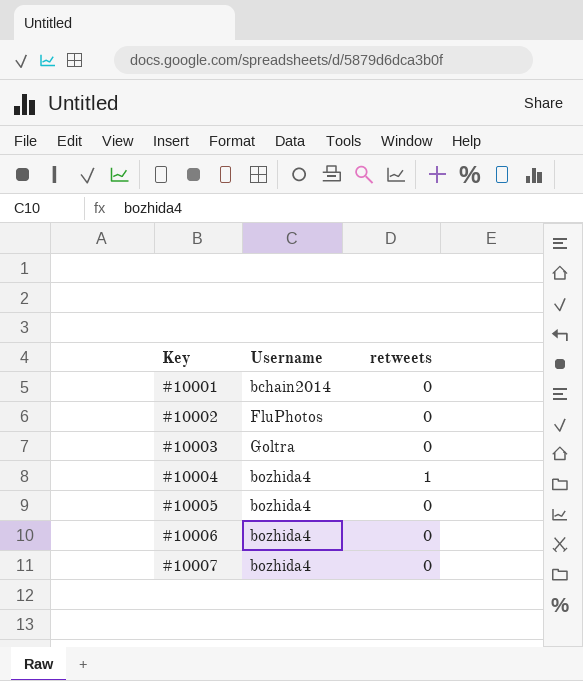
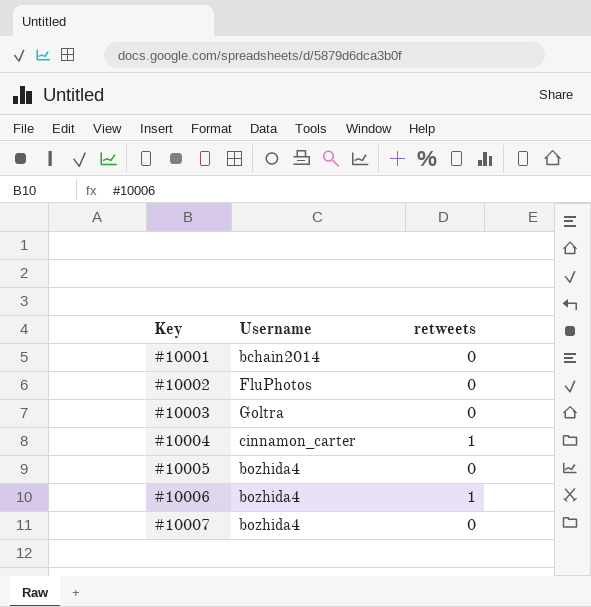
#10004 | Username: bozhida4 -> cinnamon_carter
#10006 | retweets: 0 -> 1

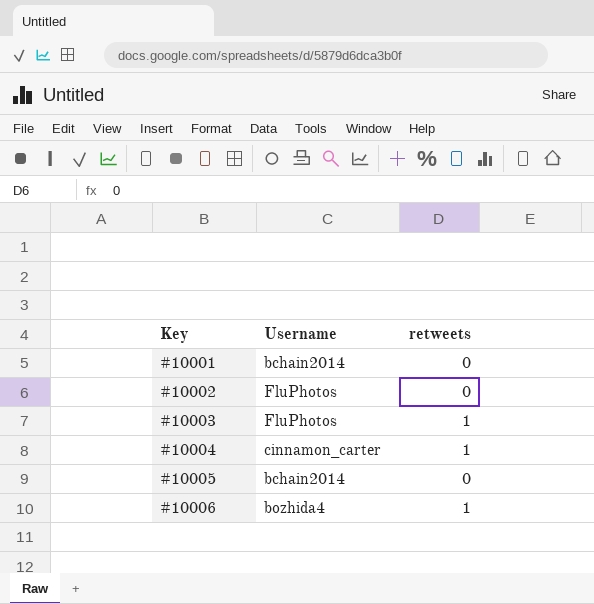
row #10007: bozhida4 | 0 -> none
#10003 | Username: Goltra -> FluPhotos
#10003 | retweets: 0 -> 1
#10005 | Username: bozhida4 -> bchain2014

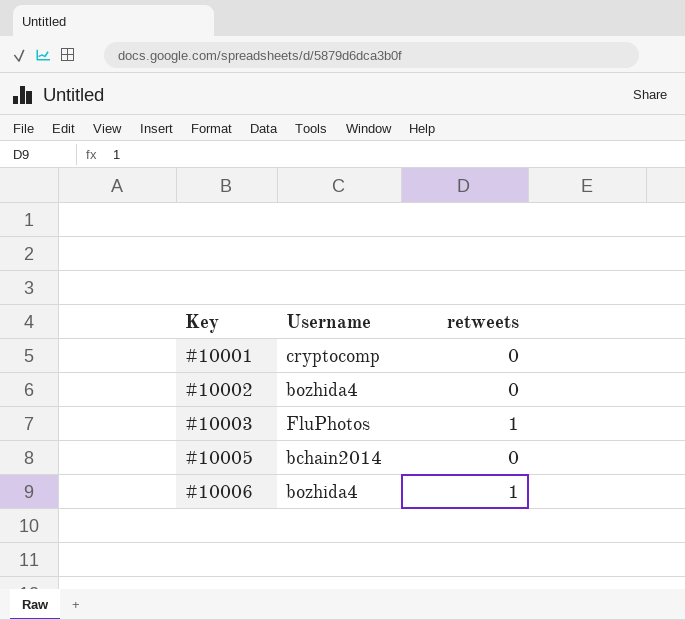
row #10004: cinnamon_carter | 1 -> none
#10001 | Username: bchain2014 -> cryptocomp
#10002 | Username: FluPhotos -> bozhida4

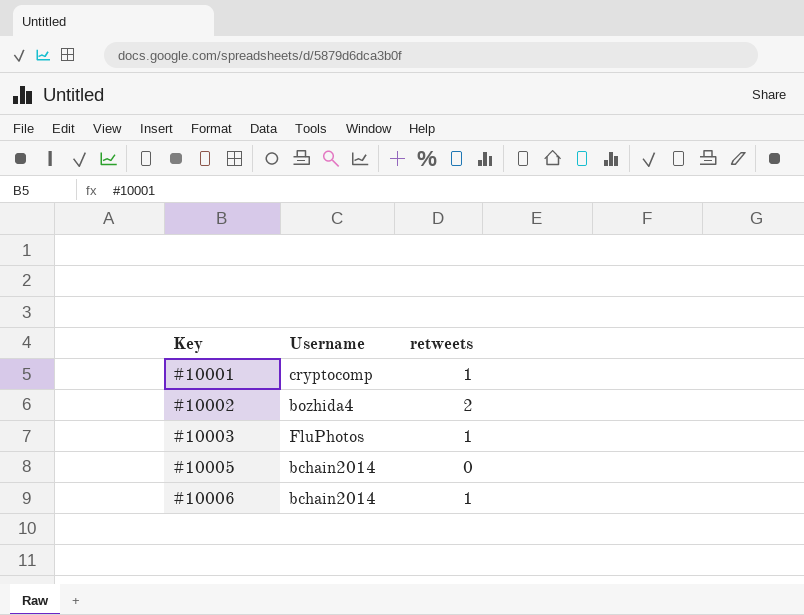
#10001 | retweets: 0 -> 1
#10002 | retweets: 0 -> 2
#10006 | Username: bozhida4 -> bchain2014

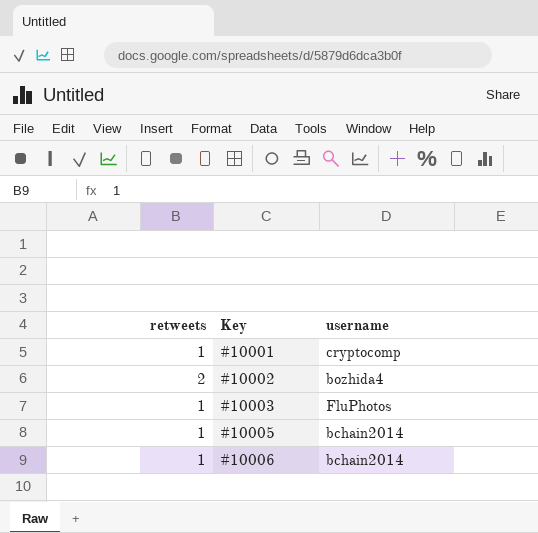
column retweets | position: 3 -> 1
column name: Username -> username
#10005 | retweets: 0 -> 1

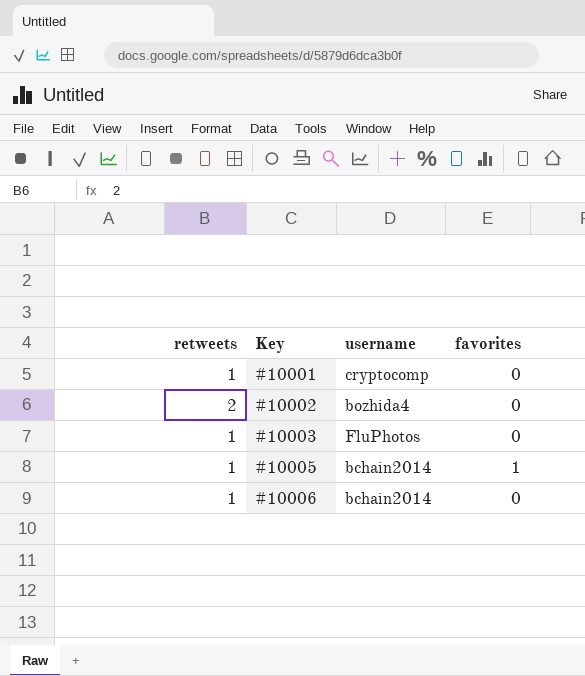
column favorites | position: none -> 4

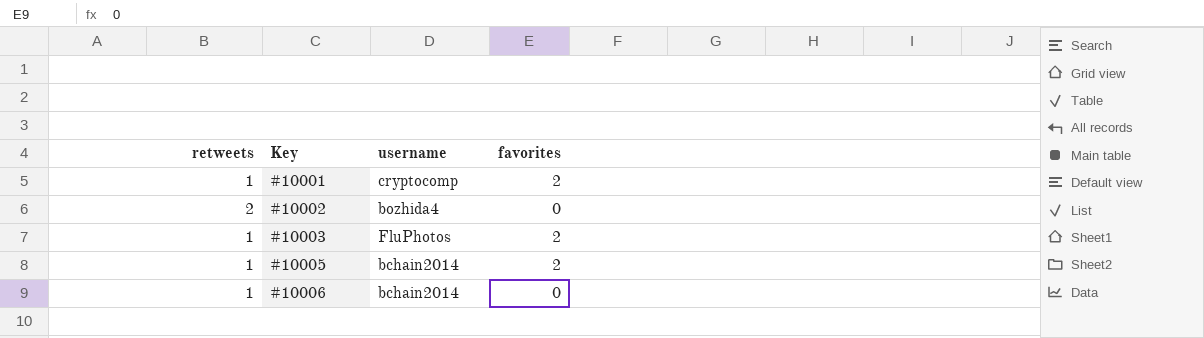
#10001 | favorites: 0 -> 2
#10003 | favorites: 0 -> 2
#10005 | favorites: 1 -> 2

